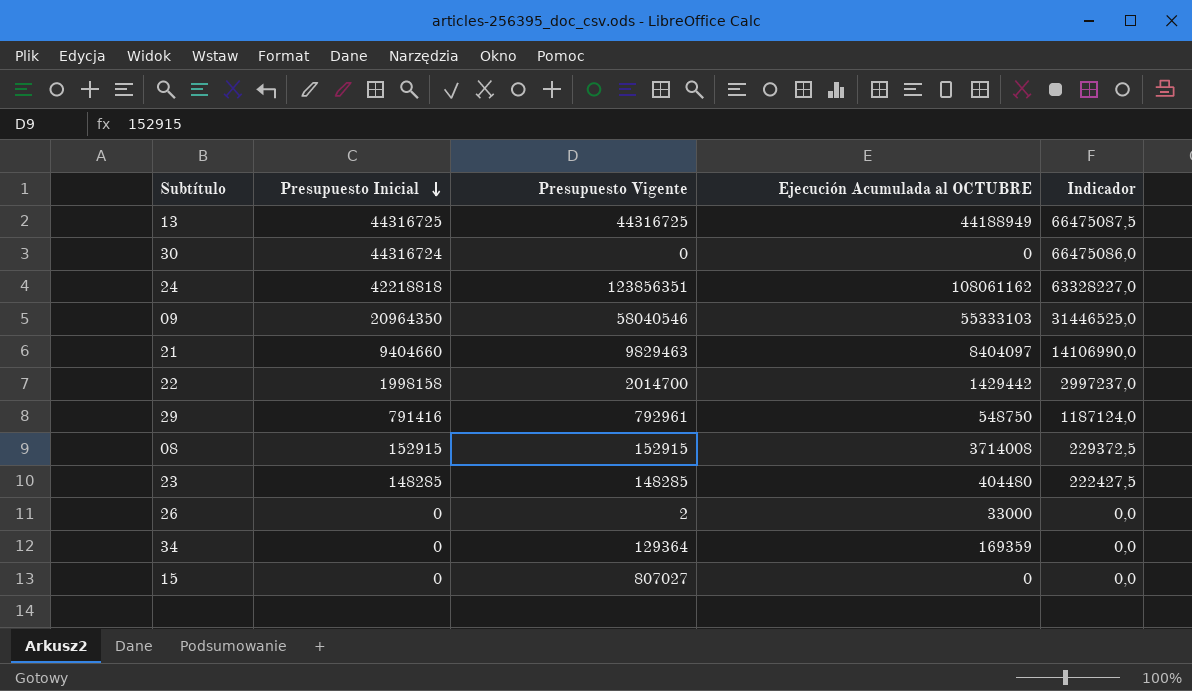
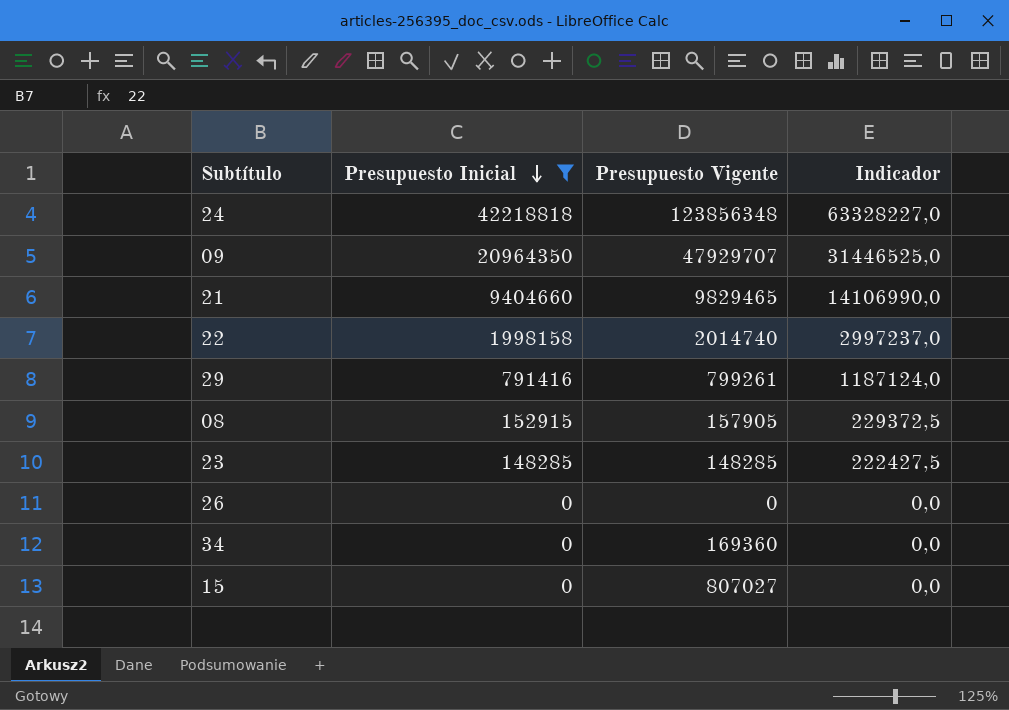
filter: none -> Presupuesto Inicial <= 42218818
column Ejecución Acumulada al OCTUBRE | position: 4 -> none
24 | Presupuesto Vigente: 123856351 -> 123856348
09 | Presupuesto Vigente: 58040546 -> 47929707
21 | Presupuesto Vigente: 9829463 -> 9829465
22 | Presupuesto Vigente: 2014700 -> 2014740
29 | Presupuesto Vigente: 792961 -> 799261
08 | Presupuesto Vigente: 152915 -> 157905
26 | Presupuesto Vigente: 2 -> 0
34 | Presupuesto Vigente: 129364 -> 169360

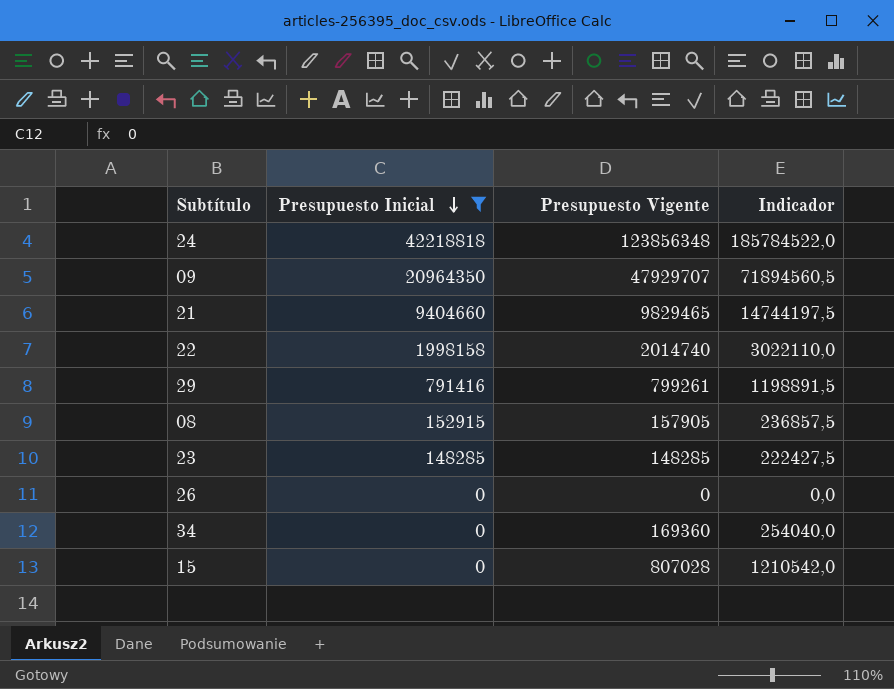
column Indicador | formula: [Presupuesto Inicial] * 1,5 -> [Presupuesto Vigente] * 1,5
15 | Presupuesto Vigente: 807027 -> 807028

